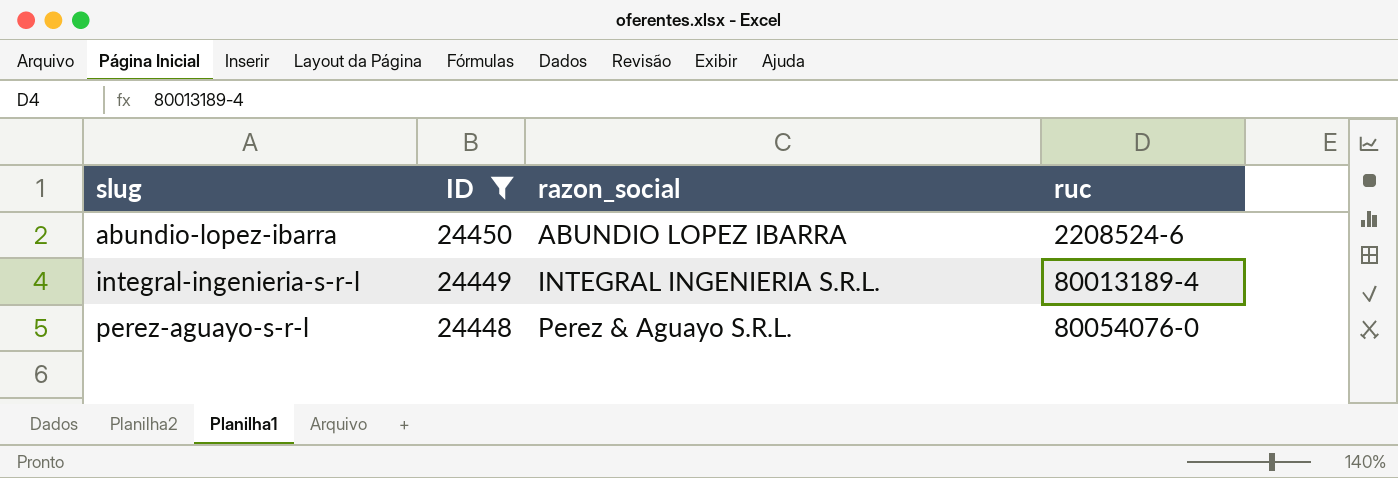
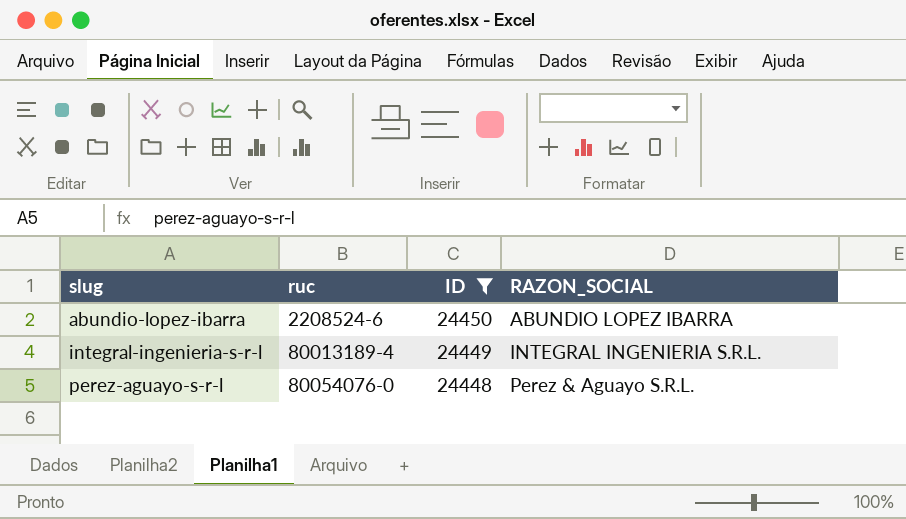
column ruc | position: 4 -> 2
column name: razon_social -> RAZON_SOCIAL

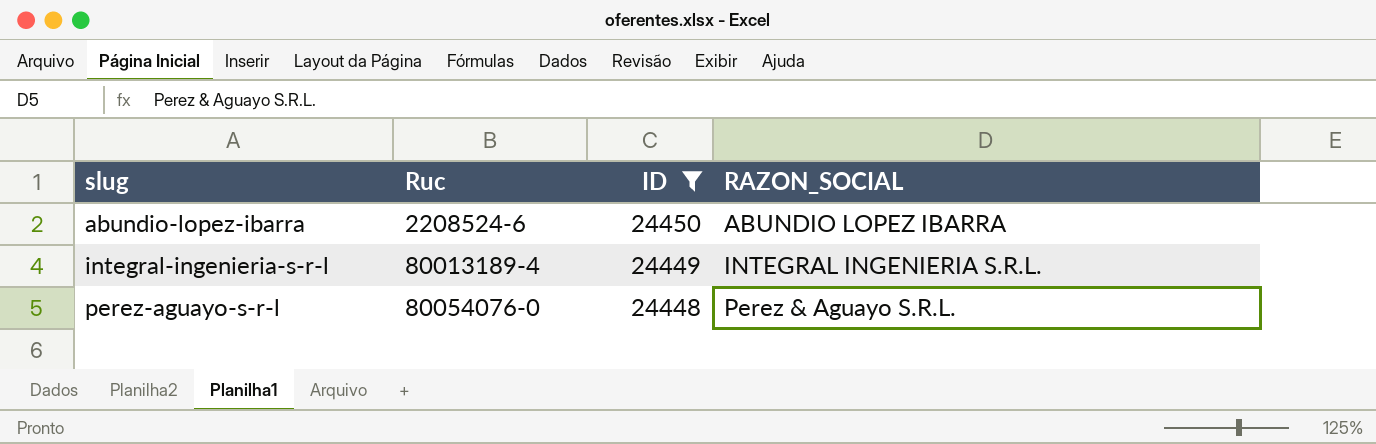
column name: ruc -> Ruc

